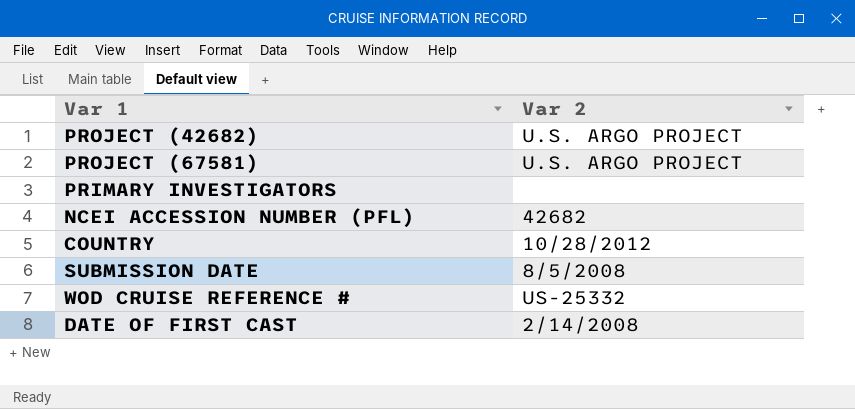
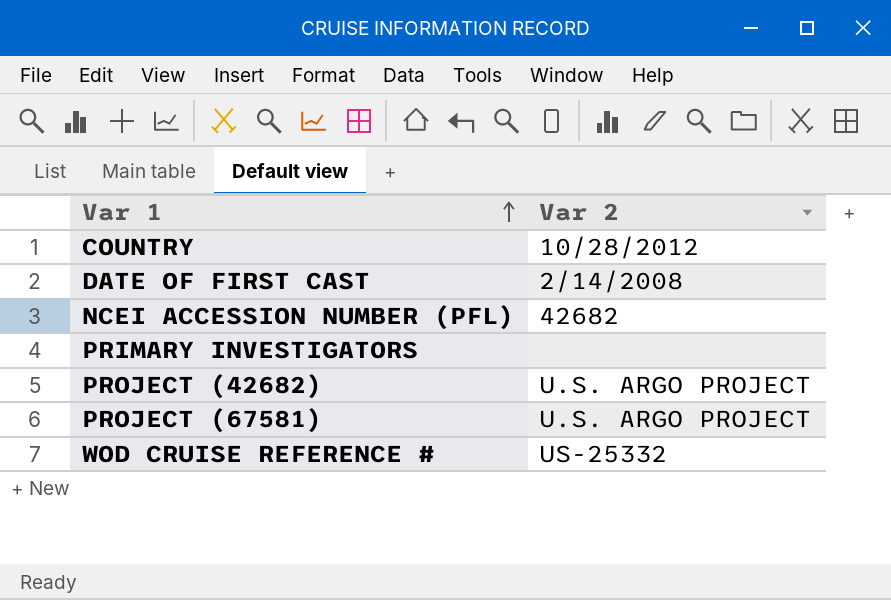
row order: none -> Var 1 ascending
row SUBMISSION DATE: 8/5/2008 -> none

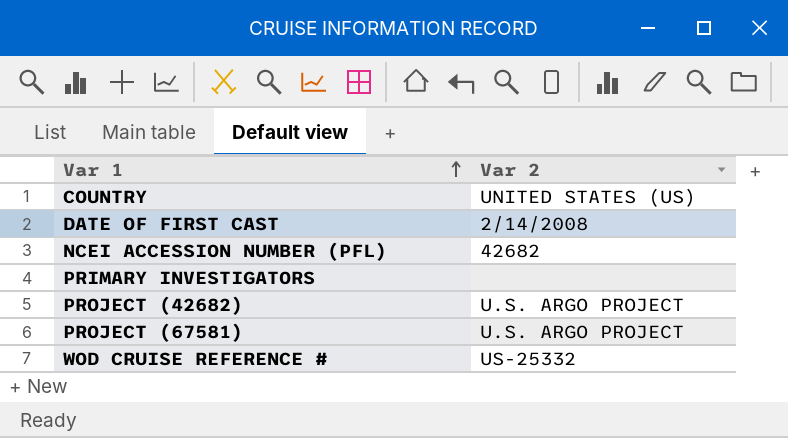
COUNTRY | Var 2: 10/28/2012 -> UNITED STATES (US)

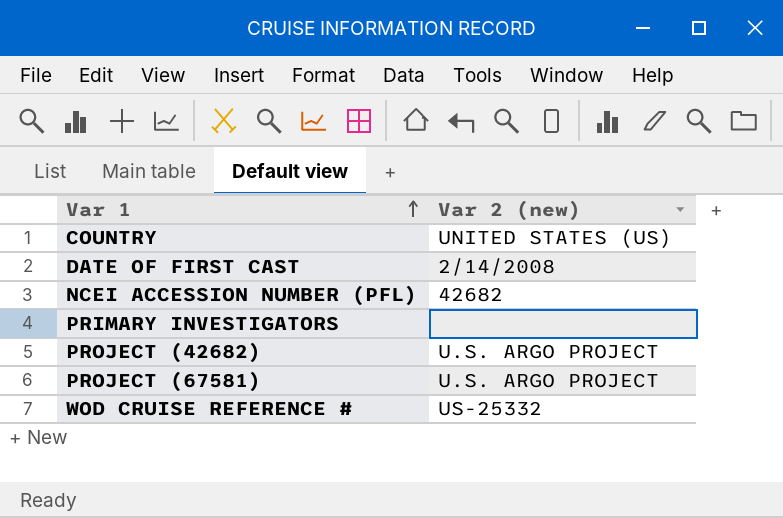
column name: Var 2 -> Var 2 (new)

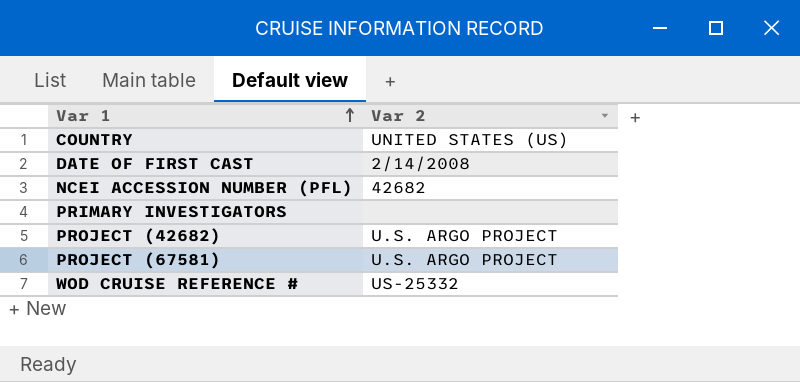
column name: Var 2 (new) -> Var 2

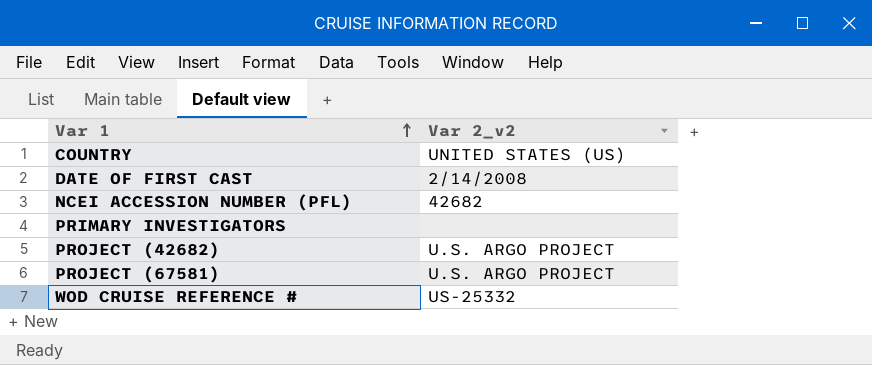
column name: Var 2 -> Var 2_v2

